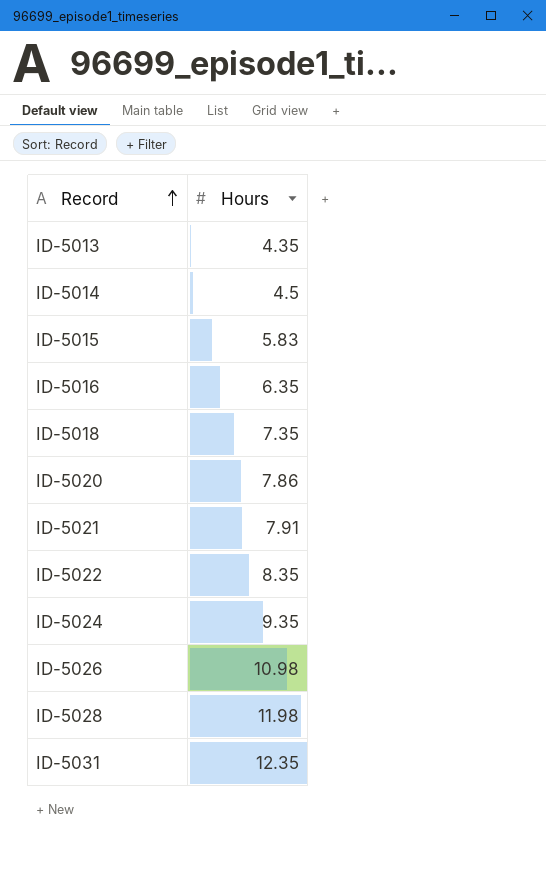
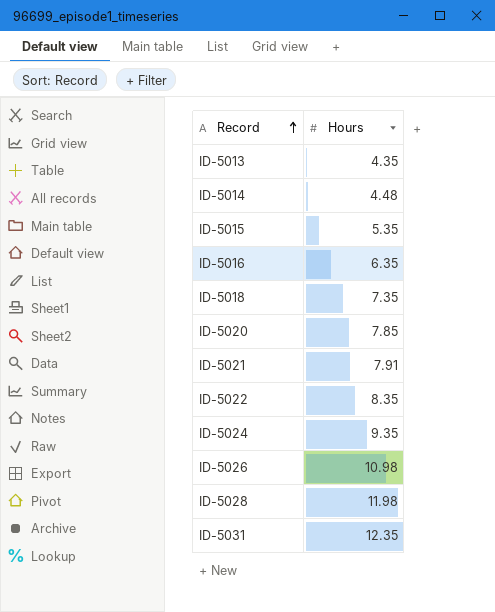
ID-5014 | Hours: 4.5 -> 4.48
ID-5015 | Hours: 5.83 -> 5.35
ID-5020 | Hours: 7.86 -> 7.85

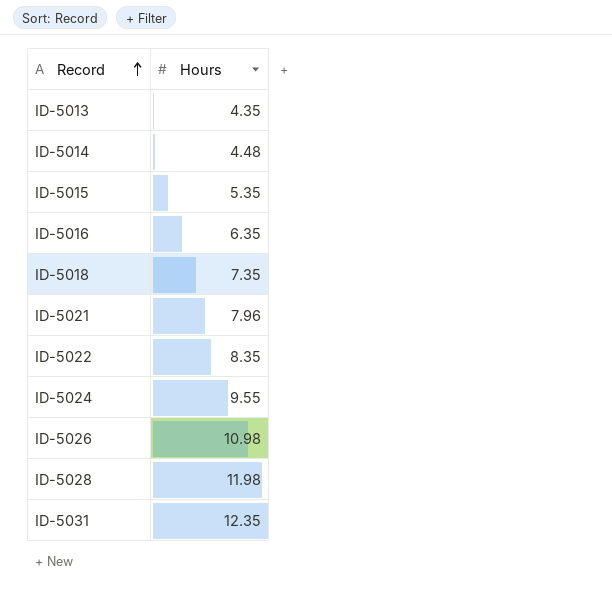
row ID-5020: 7.85 -> none
ID-5021 | Hours: 7.91 -> 7.96
ID-5024 | Hours: 9.35 -> 9.55

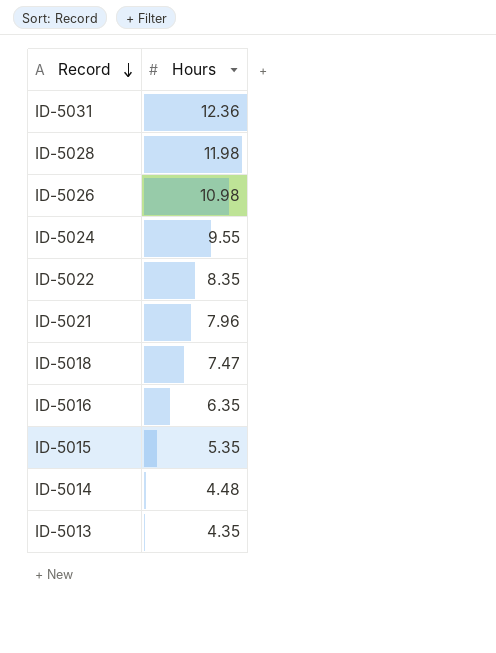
row order: Record ascending -> Record descending
ID-5031 | Hours: 12.35 -> 12.36
ID-5018 | Hours: 7.35 -> 7.47

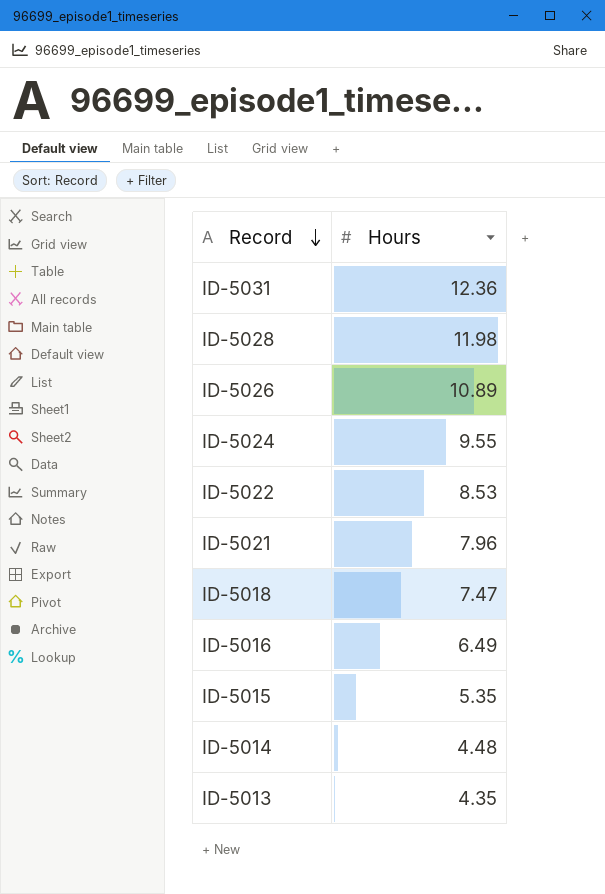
ID-5026 | Hours: 10.98 -> 10.89
ID-5022 | Hours: 8.35 -> 8.53
ID-5016 | Hours: 6.35 -> 6.49

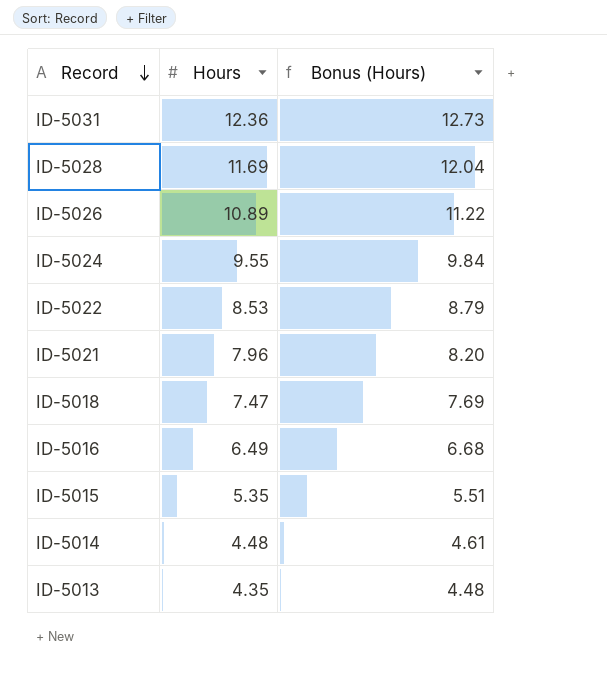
column Bonus (Hours) | formula: none -> [Hours] * 1.03
ID-5028 | Hours: 11.98 -> 11.69

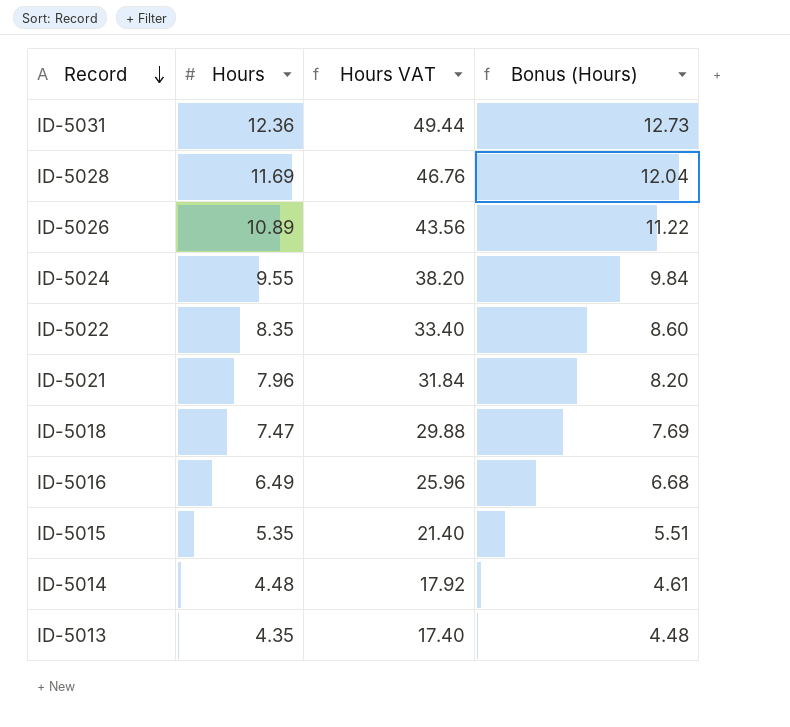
column Hours VAT | formula: none -> [Hours] * 4
ID-5022 | Hours: 8.53 -> 8.35
ID-5022 | Bonus (Hours): 8.79 -> 8.60

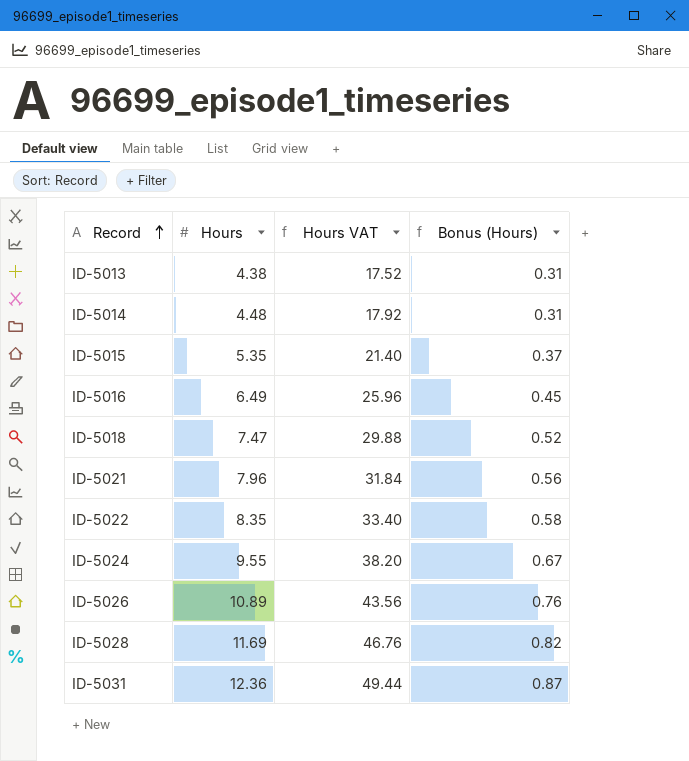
row order: Record descending -> Record ascending
column Bonus (Hours) | formula: [Hours] * 1.03 -> [Hours] * 0.07
ID-5013 | Hours: 4.35 -> 4.38
ID-5013 | Hours VAT: 17.40 -> 17.52

